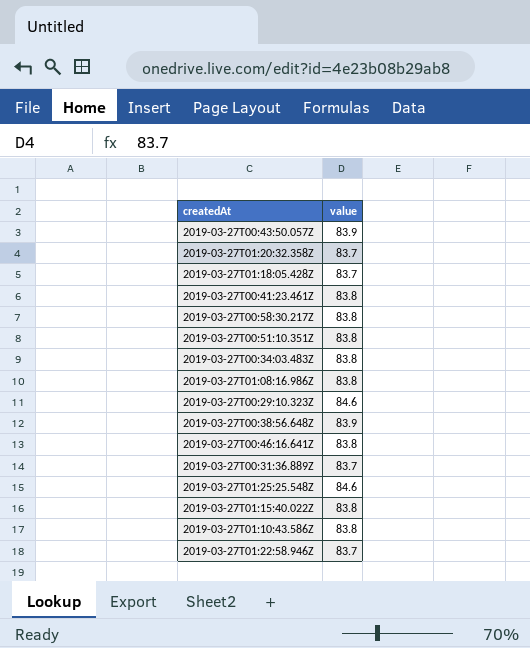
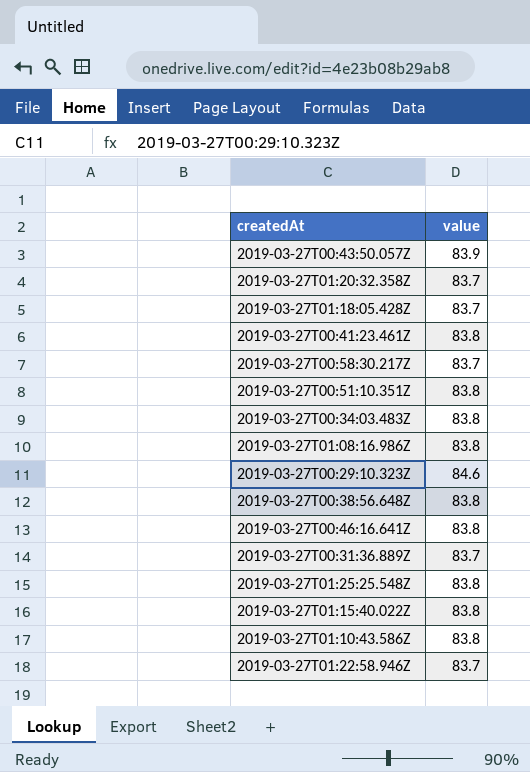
2019-03-27T00:58:30.217Z | value: 83.8 -> 83.7
2019-03-27T00:38:56.648Z | value: 83.9 -> 83.8
2019-03-27T01:25:25.548Z | value: 84.6 -> 83.8

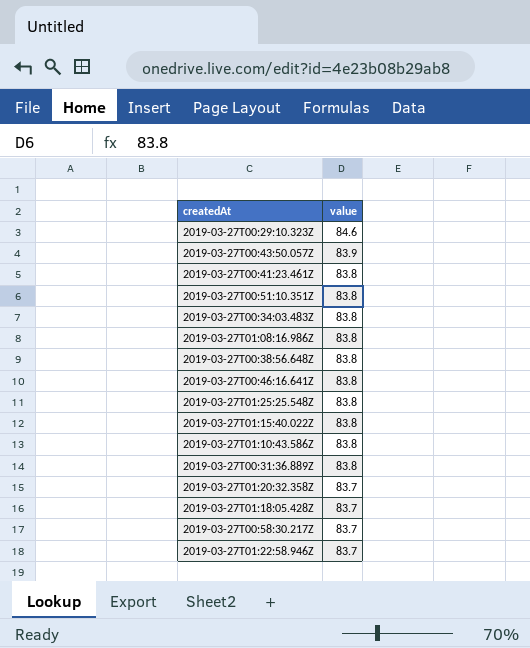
row order: none -> value descending
2019-03-27T00:31:36.889Z | value: 83.7 -> 83.8

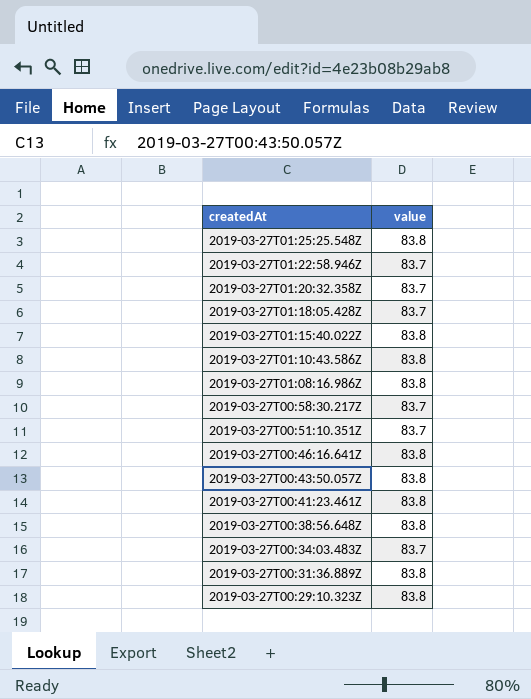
row order: value descending -> createdAt descending
2019-03-27T00:51:10.351Z | value: 83.8 -> 83.7
2019-03-27T00:43:50.057Z | value: 83.9 -> 83.8
2019-03-27T00:34:03.483Z | value: 83.8 -> 83.7
2019-03-27T00:29:10.323Z | value: 84.6 -> 83.8

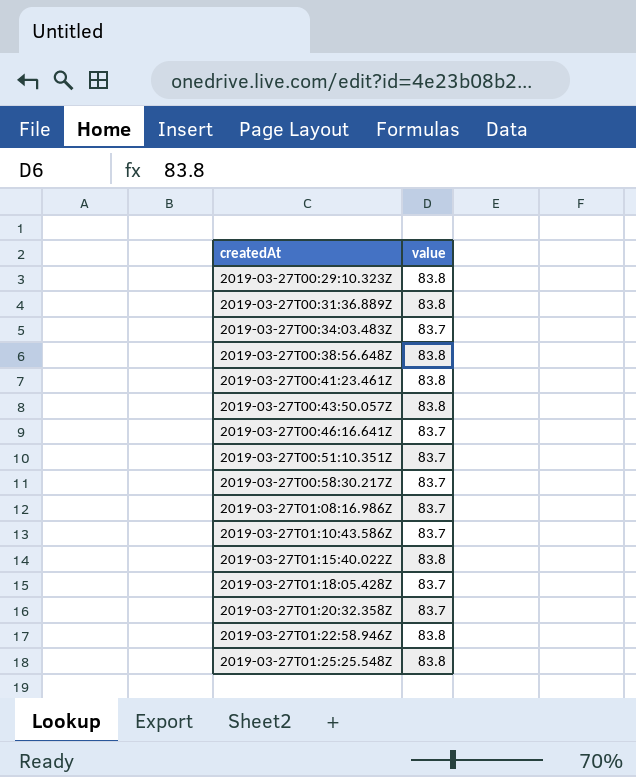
row order: createdAt descending -> createdAt ascending
2019-03-27T00:46:16.641Z | value: 83.8 -> 83.7
2019-03-27T01:08:16.986Z | value: 83.8 -> 83.7
2019-03-27T01:10:43.586Z | value: 83.8 -> 83.7
2019-03-27T01:22:58.946Z | value: 83.7 -> 83.8

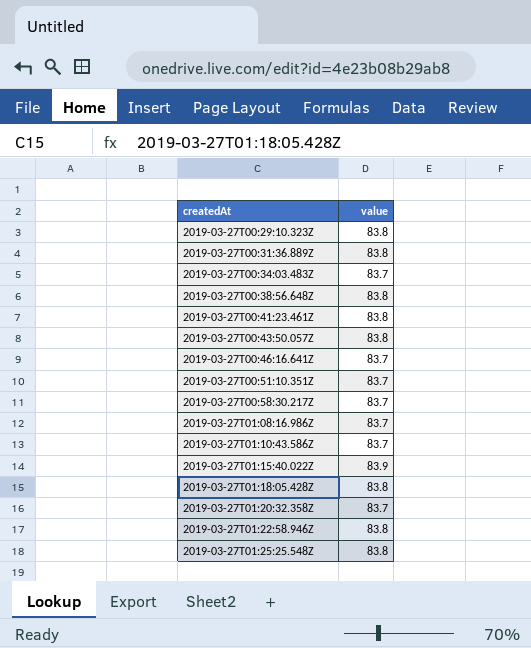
2019-03-27T01:15:40.022Z | value: 83.8 -> 83.9
2019-03-27T01:18:05.428Z | value: 83.7 -> 83.8

